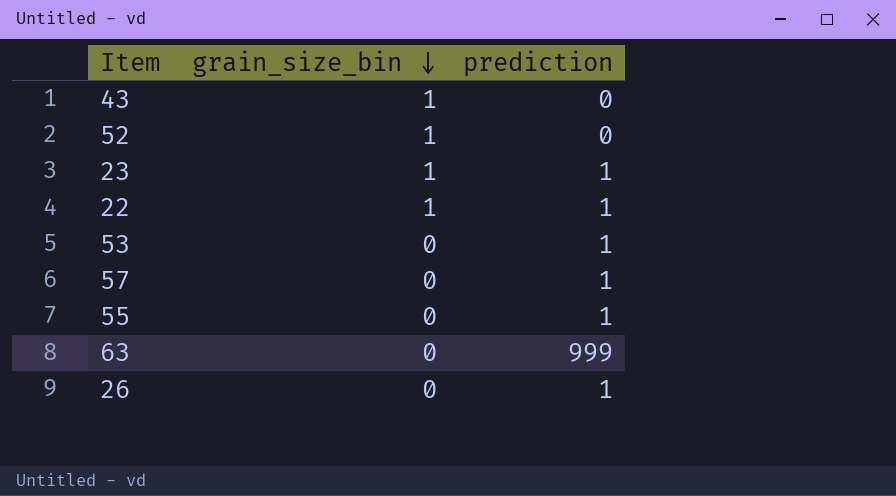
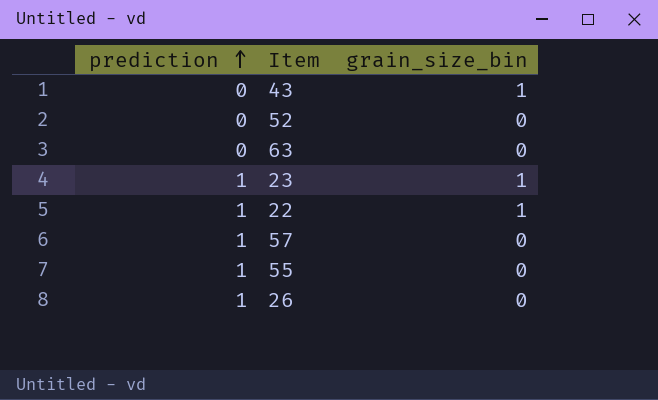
row order: grain_size_bin descending -> prediction ascending
column prediction | position: 3 -> 1
row 53: 0 | 1 -> none
52 | grain_size_bin: 1 -> 0
63 | prediction: 999 -> 0

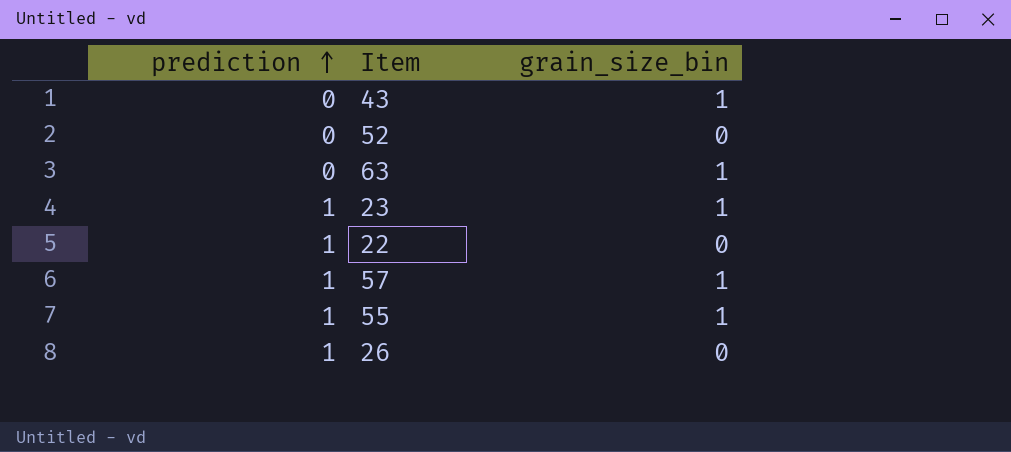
63 | grain_size_bin: 0 -> 1
22 | grain_size_bin: 1 -> 0
57 | grain_size_bin: 0 -> 1
55 | grain_size_bin: 0 -> 1

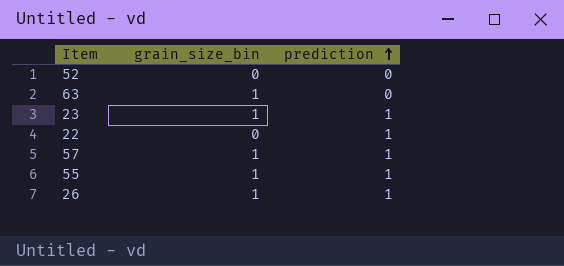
column prediction | position: 1 -> 3
row 43: 0 | 1 -> none
26 | grain_size_bin: 0 -> 1

